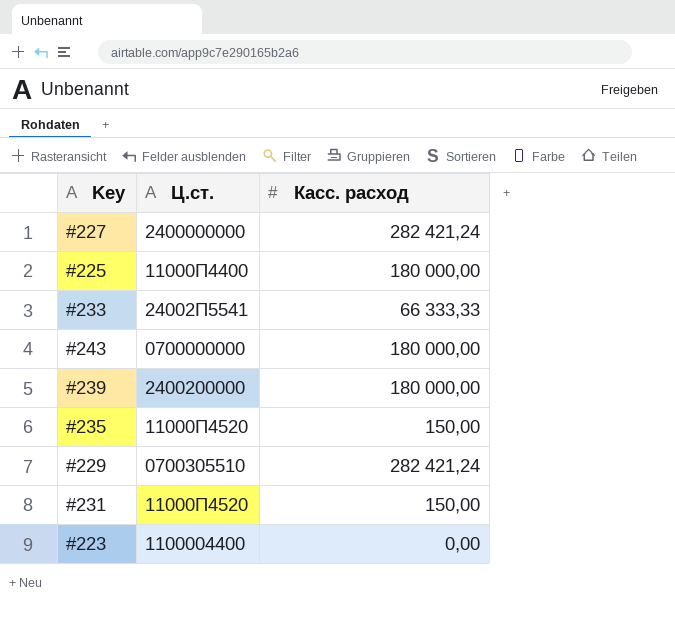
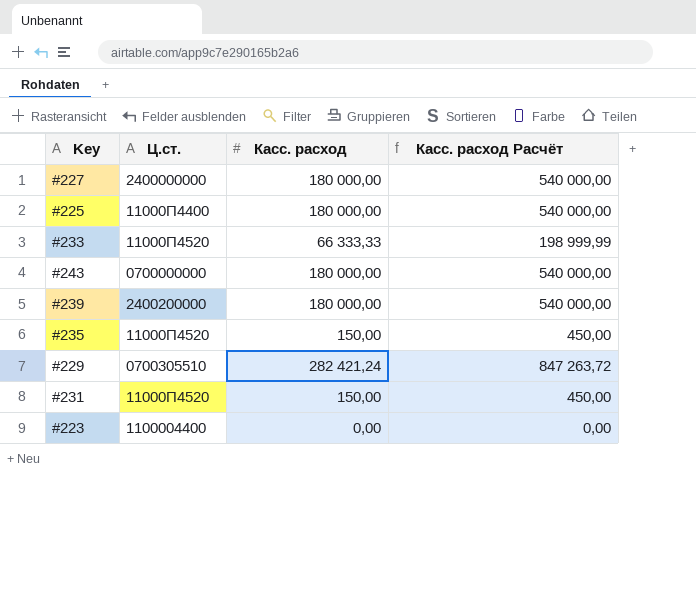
column Касс. расход Расчёт | formula: none -> [Касс. расход] * 3
#227 | Касс. расход: 282 421,24 -> 180 000,00
#233 | Ц.ст.: 24002П5541 -> 11000П4520

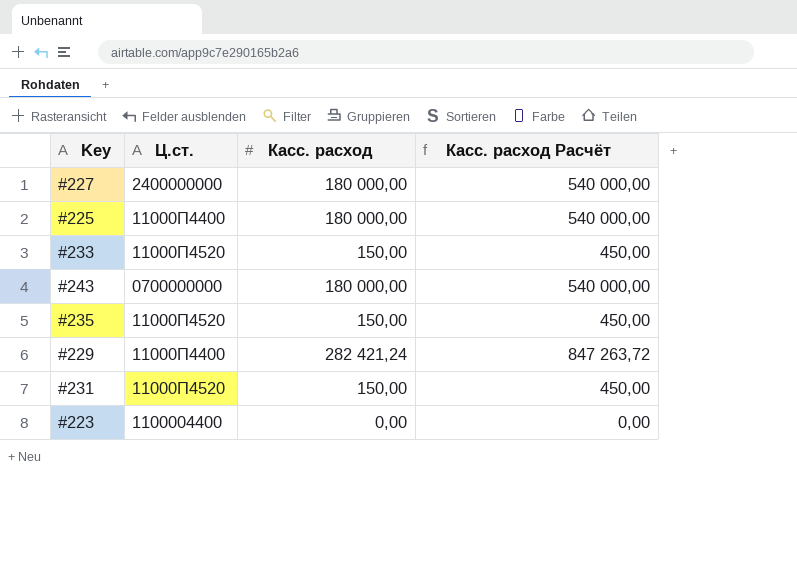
row #239: 2400200000 | 180 000,00 | 540 000,00 -> none
#233 | Касс. расход: 66 333,33 -> 150,00
#233 | Касс. расход Расчёт: 198 999,99 -> 450,00
#229 | Ц.ст.: 0700305510 -> 11000П4400

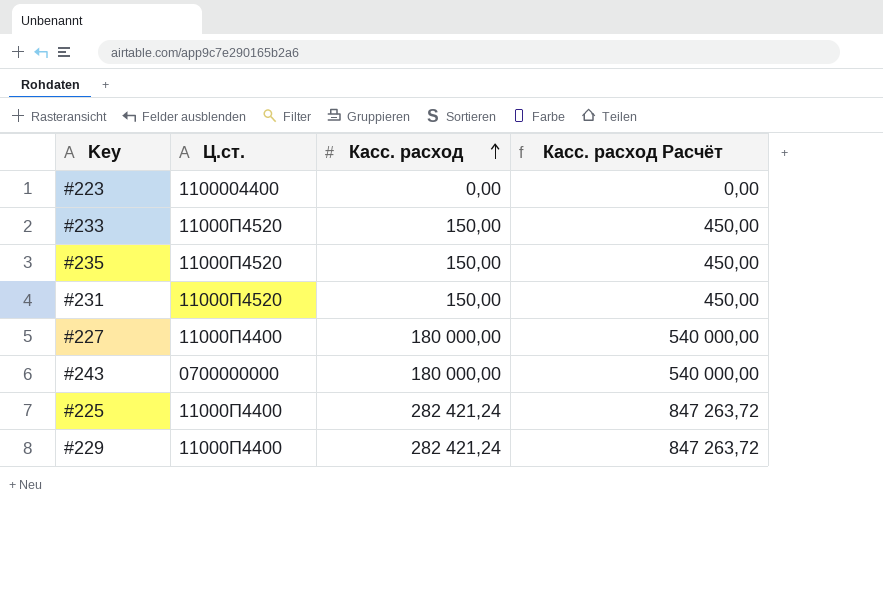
row order: none -> Касс. расход ascending
#227 | Ц.ст.: 2400000000 -> 11000П4400
#225 | Касс. расход: 180 000,00 -> 282 421,24
#225 | Касс. расход Расчёт: 540 000,00 -> 847 263,72

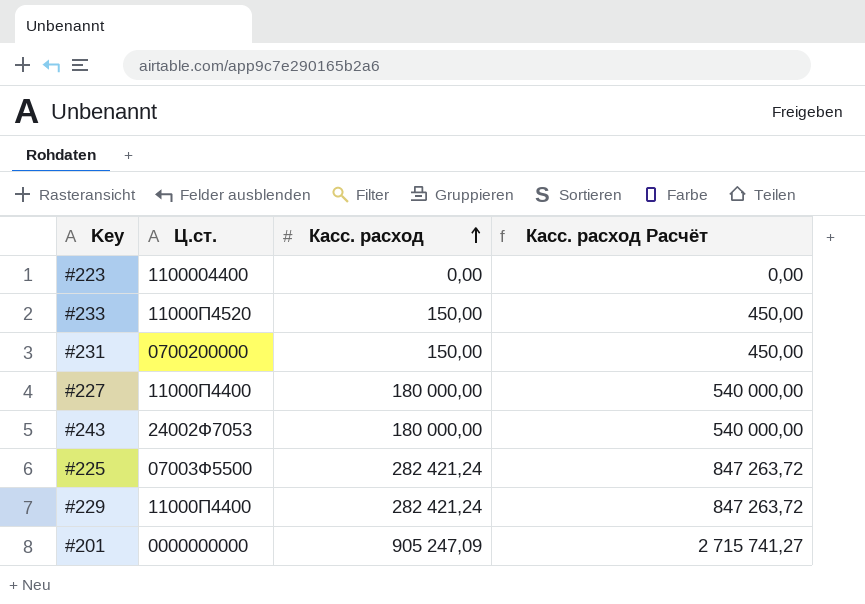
row #235: 11000П4520 | 150,00 | 450,00 -> none
#231 | Ц.ст.: 11000П4520 -> 0700200000
#243 | Ц.ст.: 0700000000 -> 24002Ф7053
#225 | Ц.ст.: 11000П4400 -> 07003Ф5500
row #201: none -> 0000000000 | 905 247,09 | 2 715 741,27

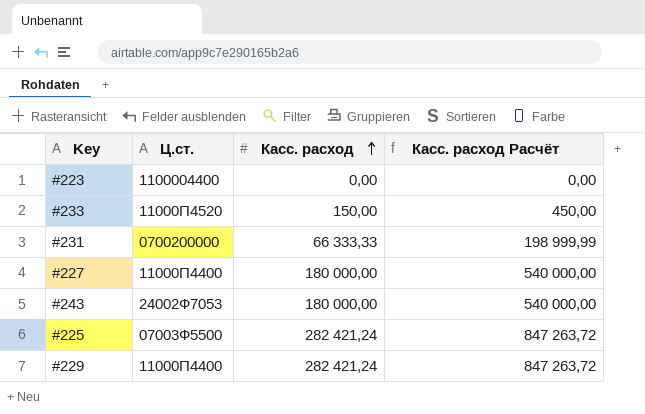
row #201: 0000000000 | 905 247,09 | 2 715 741,27 -> none
#231 | Касс. расход: 150,00 -> 66 333,33
#231 | Касс. расход Расчёт: 450,00 -> 198 999,99

